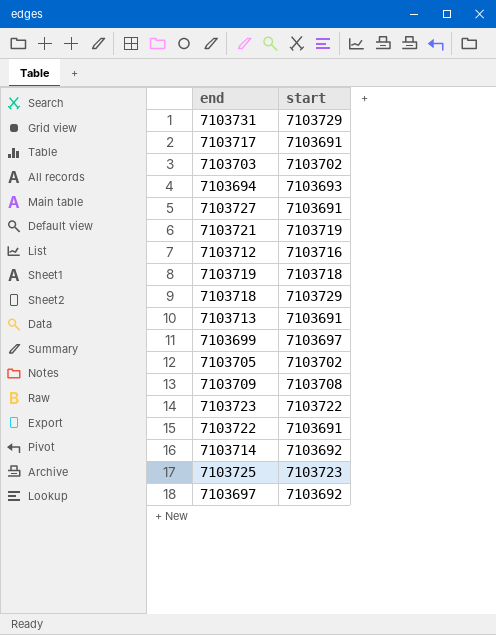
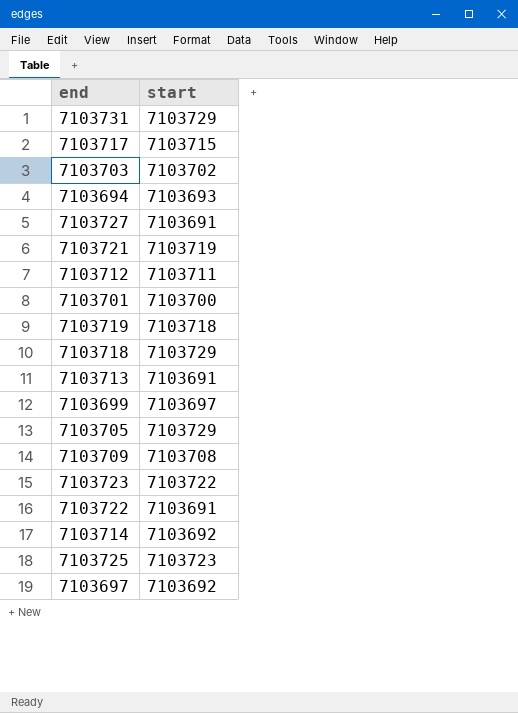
7103717 | start: 7103691 -> 7103715
7103712 | start: 7103716 -> 7103711
row 7103701: none -> 7103700
7103705 | start: 7103702 -> 7103729

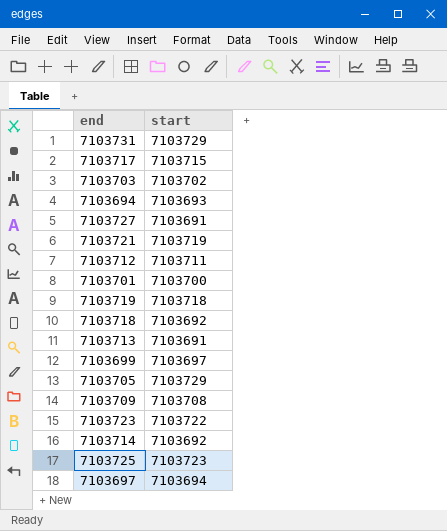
row 7103722: 7103691 -> none
7103718 | start: 7103729 -> 7103692
7103697 | start: 7103692 -> 7103694

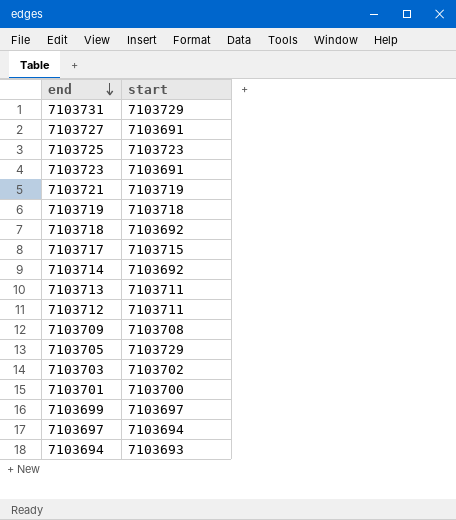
row order: none -> end descending
7103723 | start: 7103722 -> 7103691
7103713 | start: 7103691 -> 7103711

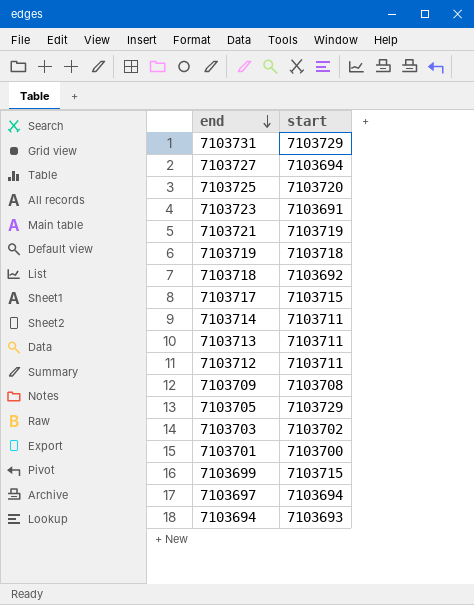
7103727 | start: 7103691 -> 7103694
7103725 | start: 7103723 -> 7103720
7103714 | start: 7103692 -> 7103711
7103699 | start: 7103697 -> 7103715

